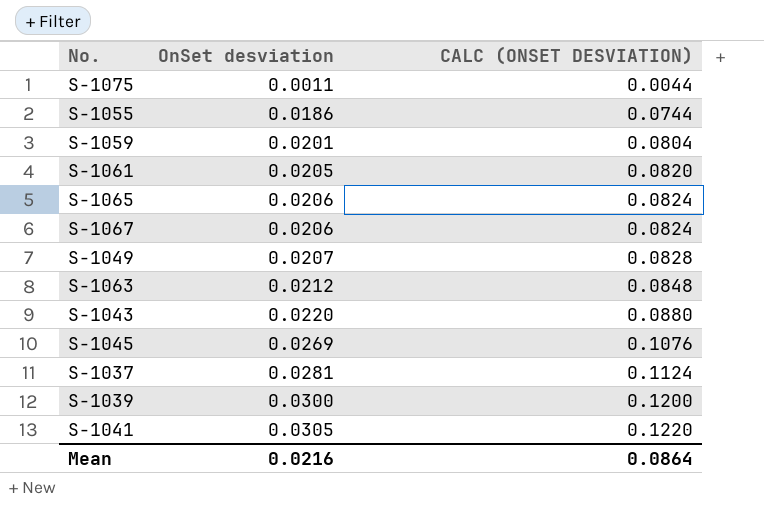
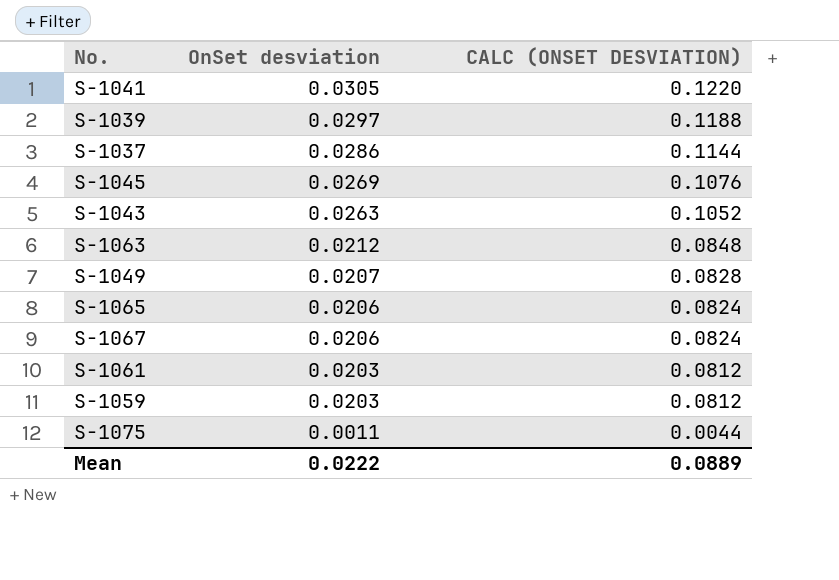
row order: OnSet desviation ascending -> OnSet desviation descending
row S-1055: 0.0186 | 0.0744 -> none
S-1039 | OnSet desviation: 0.0300 -> 0.0297
S-1039 | CALC (ONSET DESVIATION): 0.1200 -> 0.1188
S-1037 | OnSet desviation: 0.0281 -> 0.0286
S-1037 | CALC (ONSET DESVIATION): 0.1124 -> 0.1144
S-1043 | OnSet desviation: 0.0220 -> 0.0263
S-1043 | CALC (ONSET DESVIATION): 0.0880 -> 0.1052
S-1061 | OnSet desviation: 0.0205 -> 0.0203
S-1061 | CALC (ONSET DESVIATION): 0.0820 -> 0.0812
S-1059 | OnSet desviation: 0.0201 -> 0.0203
S-1059 | CALC (ONSET DESVIATION): 0.0804 -> 0.0812
Mean | OnSet desviation: 0.0216 -> 0.0222
Mean | CALC (ONSET DESVIATION): 0.0864 -> 0.0889

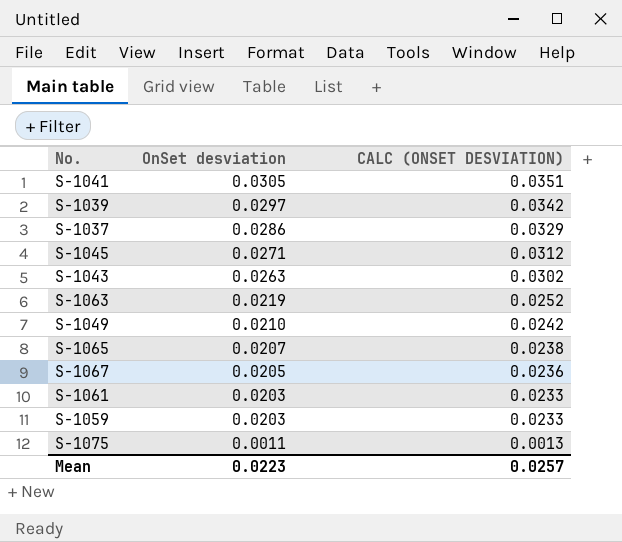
column CALC (ONSET DESVIATION) | formula: [OnSet desviation] * 4 -> [OnSet desviation] * 1.15
S-1045 | OnSet desviation: 0.0269 -> 0.0271
S-1063 | OnSet desviation: 0.0212 -> 0.0219
S-1049 | OnSet desviation: 0.0207 -> 0.0210
S-1065 | OnSet desviation: 0.0206 -> 0.0207
S-1067 | OnSet desviation: 0.0206 -> 0.0205
Mean | OnSet desviation: 0.0222 -> 0.0223
Mean | CALC (ONSET DESVIATION): 0.0889 -> 0.0257

